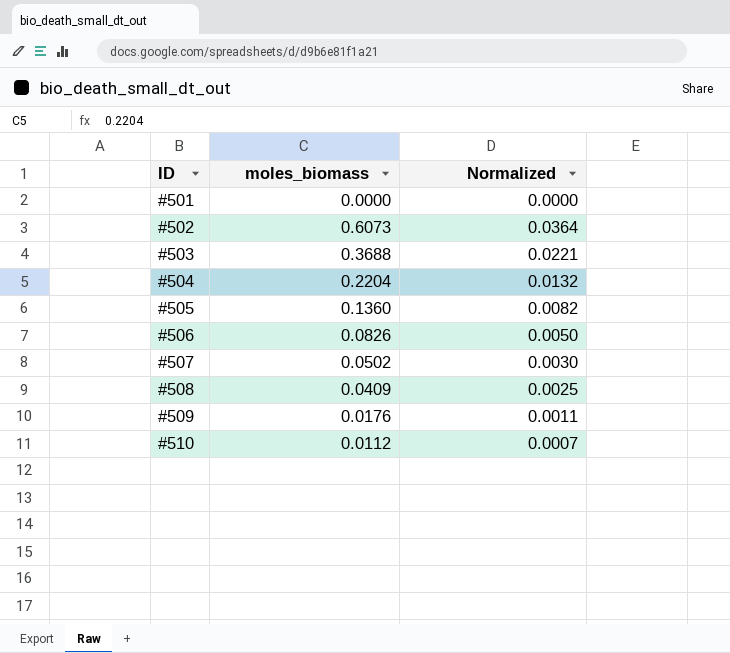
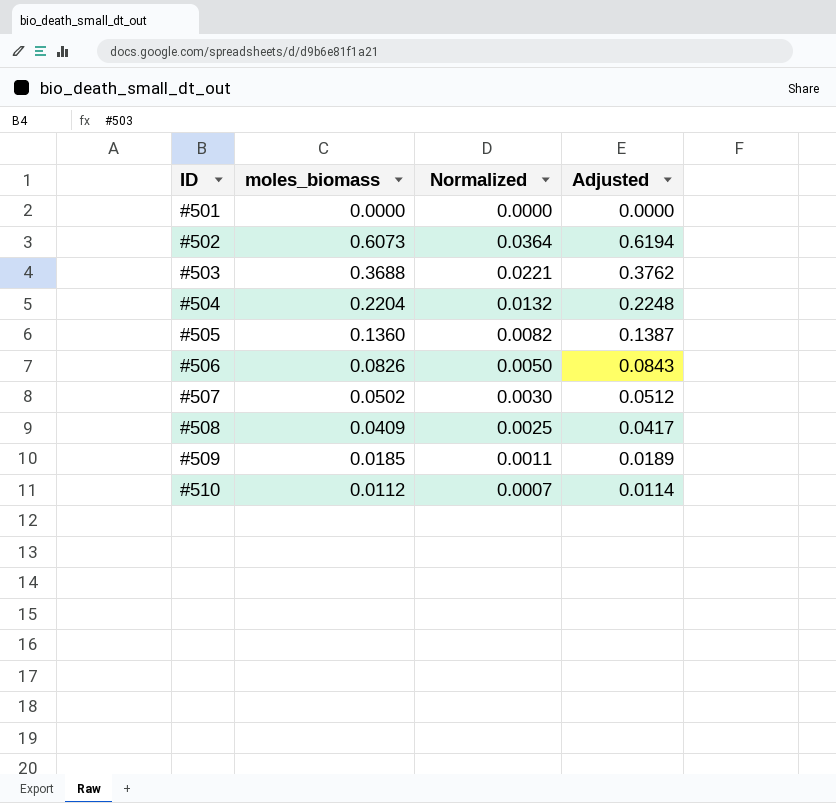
column Adjusted | formula: none -> [moles_biomass] * 1.02
#509 | moles_biomass: 0.0176 -> 0.0185

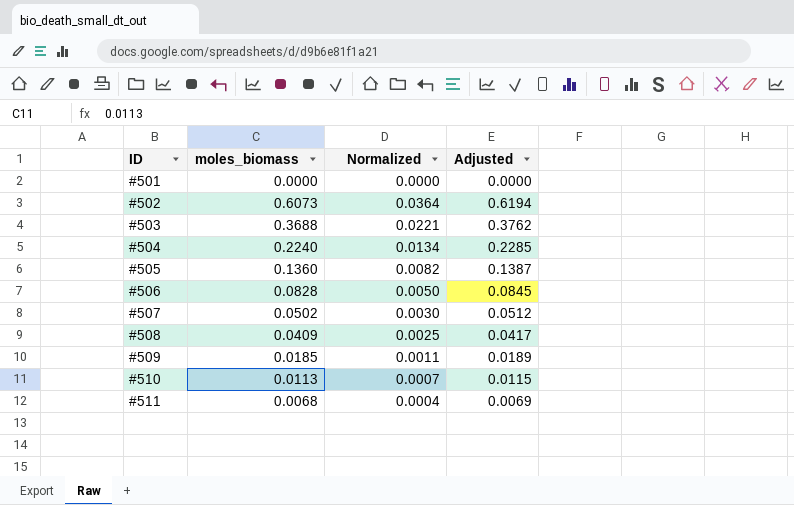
#504 | moles_biomass: 0.2204 -> 0.2240
#504 | Normalized: 0.0132 -> 0.0134
#504 | Adjusted: 0.2248 -> 0.2285
#506 | moles_biomass: 0.0826 -> 0.0828
#506 | Adjusted: 0.0843 -> 0.0845
#510 | moles_biomass: 0.0112 -> 0.0113
#510 | Adjusted: 0.0114 -> 0.0115
row #511: none -> 0.0068 | 0.0004 | 0.0069

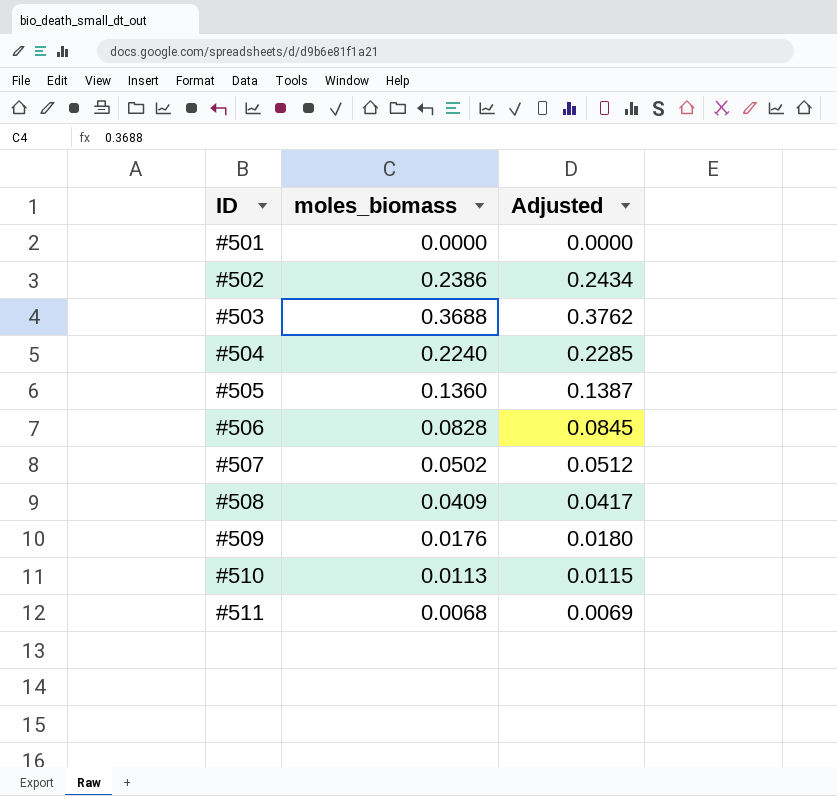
column Normalized | formula: [moles_biomass] * 0.06 -> none
#502 | moles_biomass: 0.6073 -> 0.2386
#502 | Adjusted: 0.6194 -> 0.2434
#509 | moles_biomass: 0.0185 -> 0.0176
#509 | Adjusted: 0.0189 -> 0.0180

